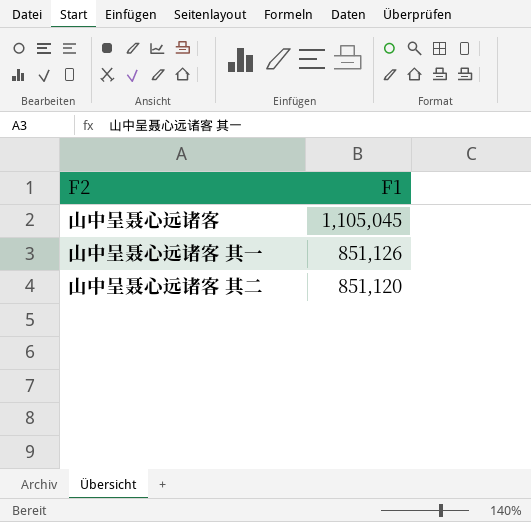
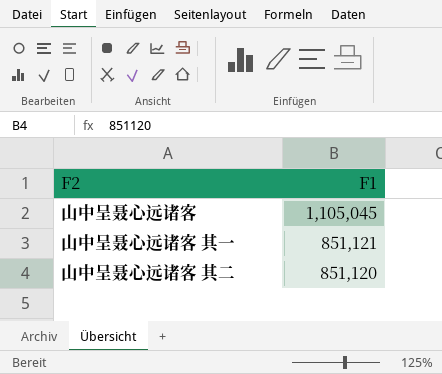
山中呈聂心远诸客 其一 | F1: 851,126 -> 851,121

